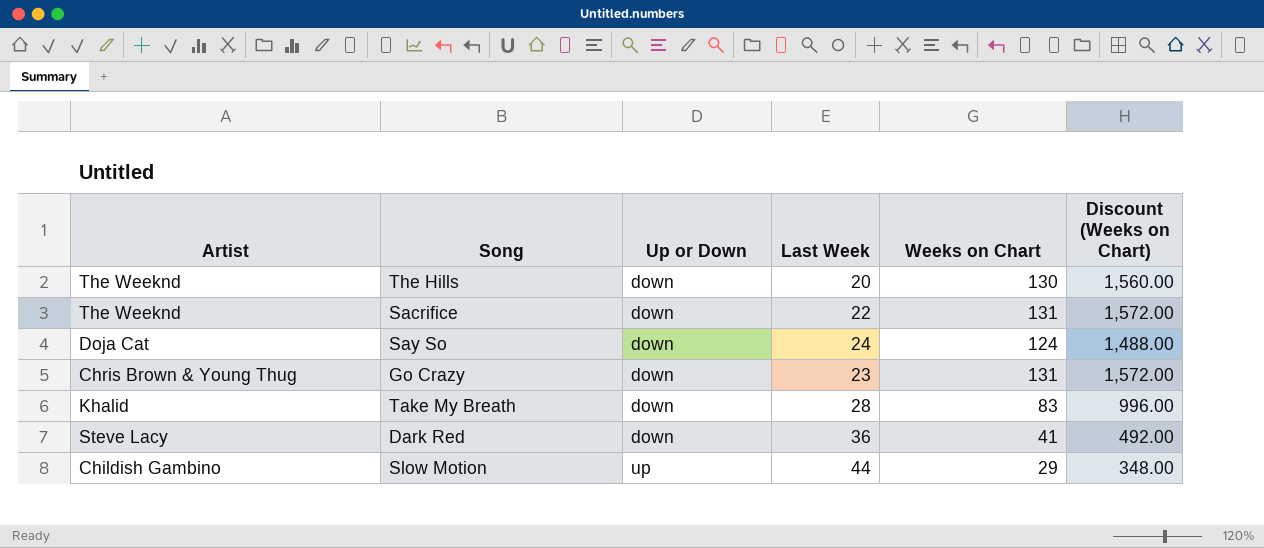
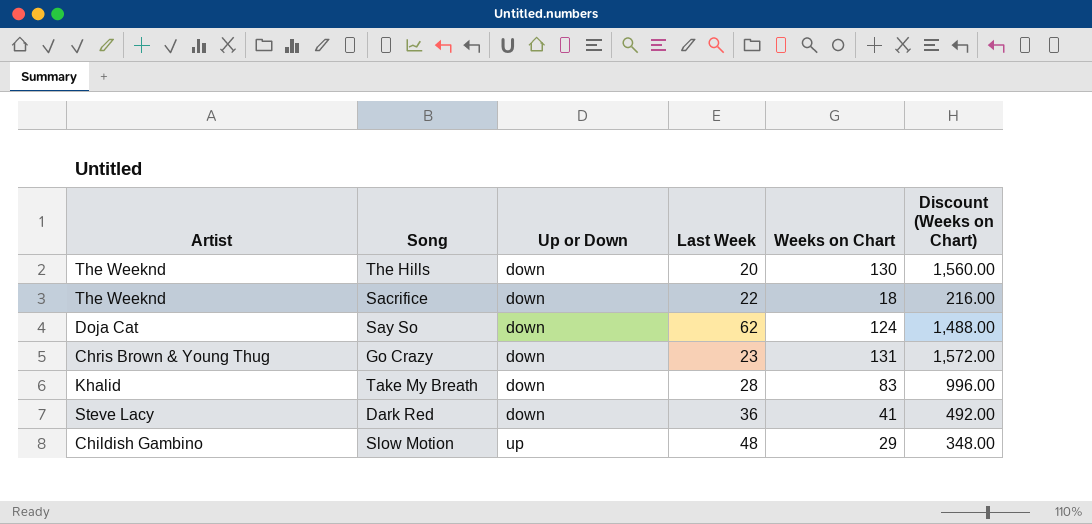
Sacrifice | Weeks on Chart: 131 -> 18
Sacrifice | Discount (Weeks on Chart): 1,572.00 -> 216.00
Say So | Last Week: 24 -> 62
Slow Motion | Last Week: 44 -> 48

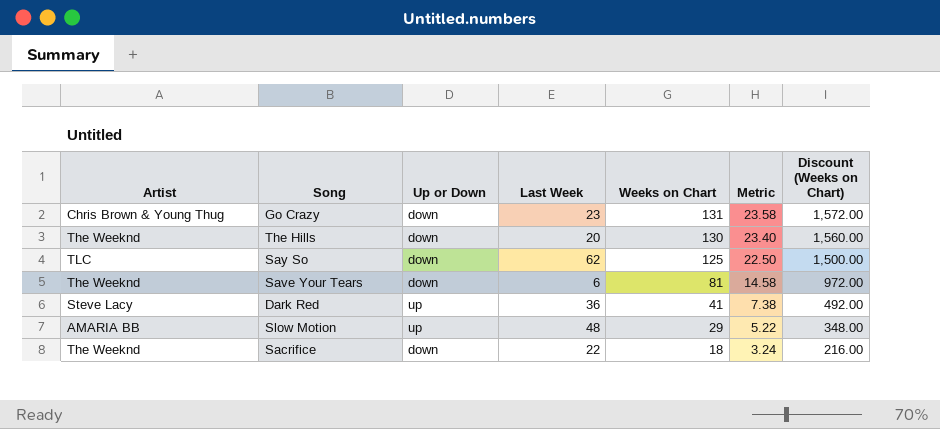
row order: Up or Down ascending -> Weeks on Chart descending
column Metric | formula: none -> [Weeks on Chart] * 0.18
row Take My Breath: Khalid | down | 28 | 83 | 996.00 -> none
Say So | Artist: Doja Cat -> TLC
Say So | Weeks on Chart: 124 -> 125
Say So | Discount (Weeks on Chart): 1,488.00 -> 1,500.00
row Save Your Tears: none -> The Weeknd | down | 6 | 81 | 14.58 | 972.00
Dark Red | Up or Down: down -> up
Slow Motion | Artist: Childish Gambino -> AMARIA BB

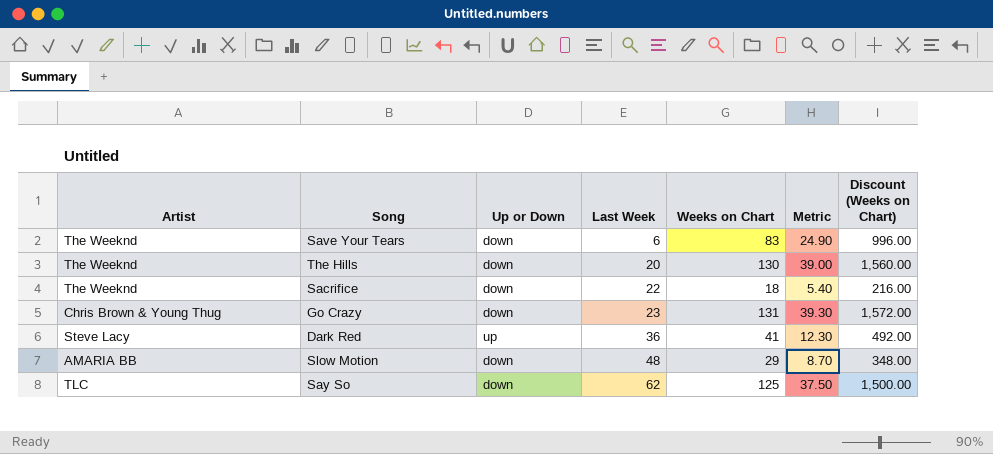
row order: Weeks on Chart descending -> Last Week ascending
column Metric | formula: [Weeks on Chart] * 0.18 -> [Weeks on Chart] * 0.3
Save Your Tears | Weeks on Chart: 81 -> 83
Save Your Tears | Discount (Weeks on Chart): 972.00 -> 996.00
Slow Motion | Up or Down: up -> down

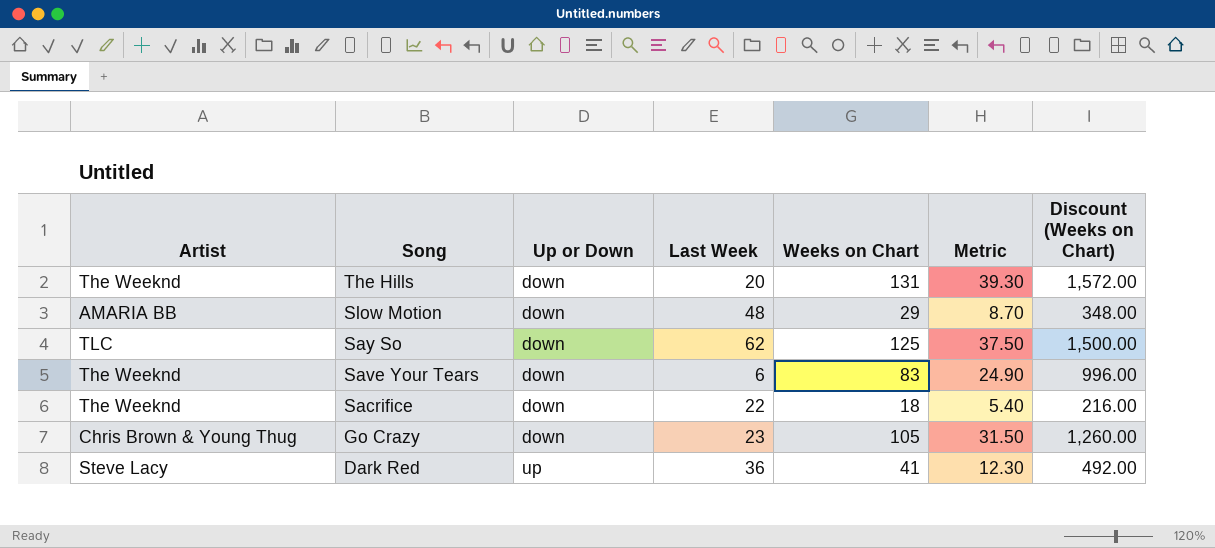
row order: Last Week ascending -> Song descending
The Hills | Weeks on Chart: 130 -> 131
The Hills | Metric: 39.00 -> 39.30
The Hills | Discount (Weeks on Chart): 1,560.00 -> 1,572.00
Go Crazy | Weeks on Chart: 131 -> 105
Go Crazy | Metric: 39.30 -> 31.50
Go Crazy | Discount (Weeks on Chart): 1,572.00 -> 1,260.00

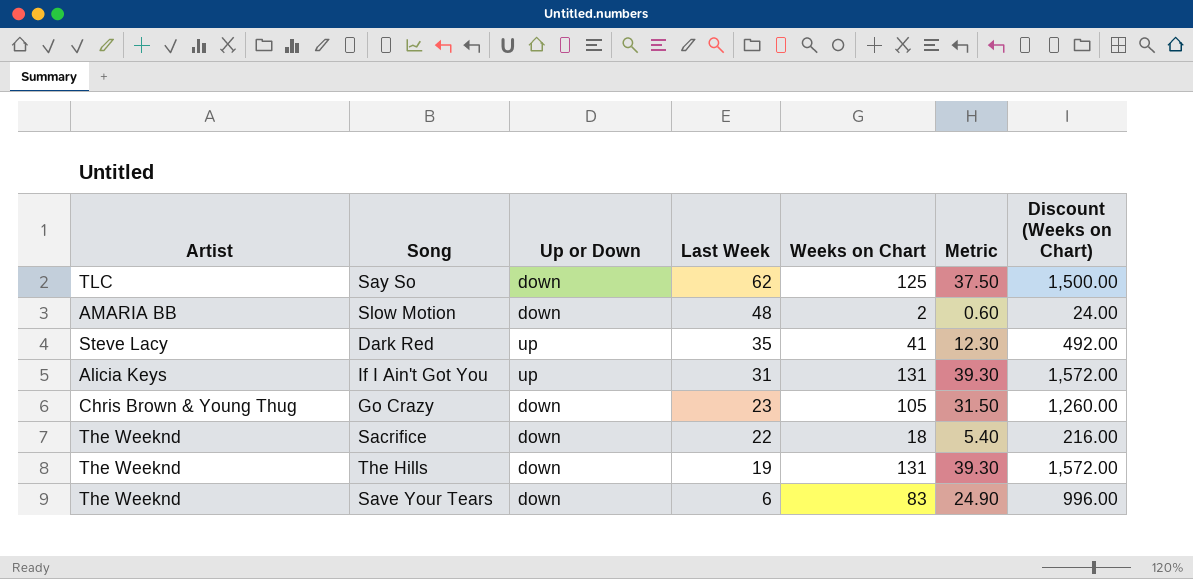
row order: Song descending -> Last Week descending
Slow Motion | Weeks on Chart: 29 -> 2
Slow Motion | Metric: 8.70 -> 0.60
Slow Motion | Discount (Weeks on Chart): 348.00 -> 24.00
Dark Red | Last Week: 36 -> 35
row If I Ain't Got You: none -> Alicia Keys | up | 31 | 131 | 39.30 | 1,572.00
The Hills | Last Week: 20 -> 19

